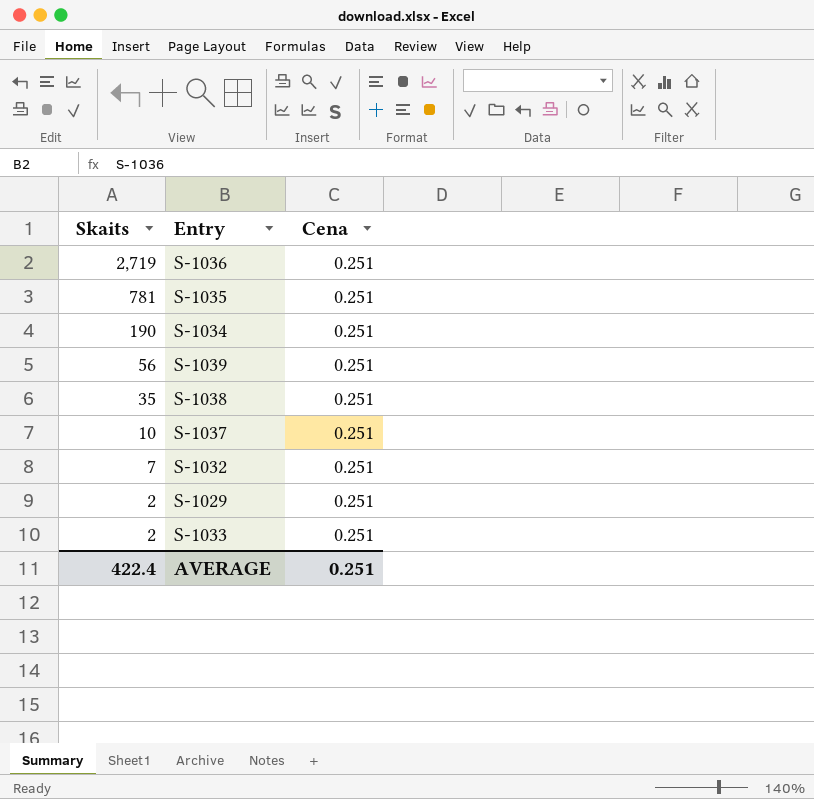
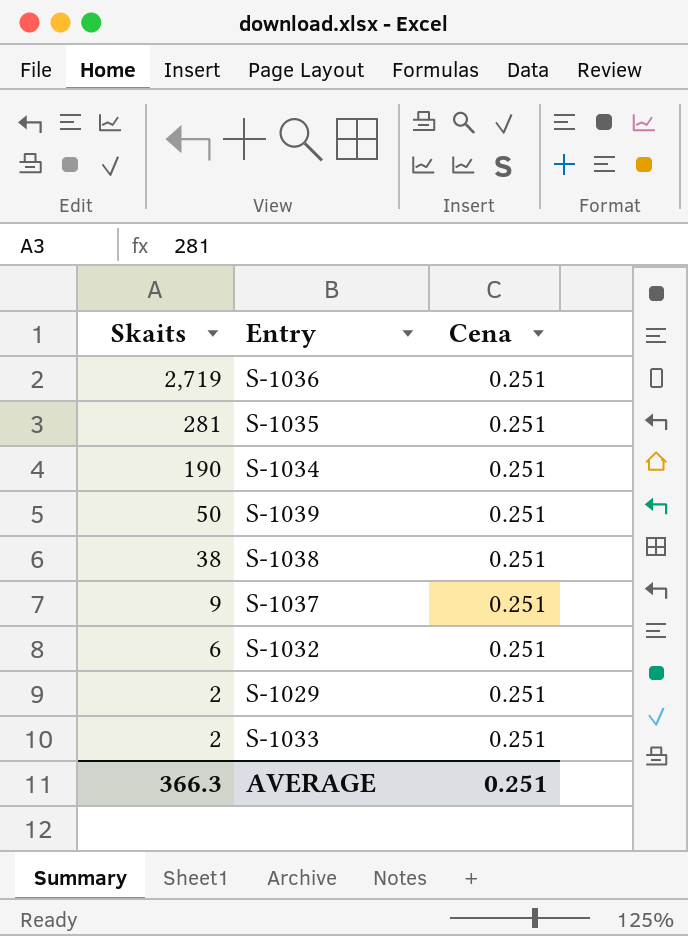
S-1035 | Skaits: 781 -> 281
S-1039 | Skaits: 56 -> 50
S-1038 | Skaits: 35 -> 38
S-1037 | Skaits: 10 -> 9
S-1032 | Skaits: 7 -> 6
AVERAGE | Skaits: 422.4 -> 366.3

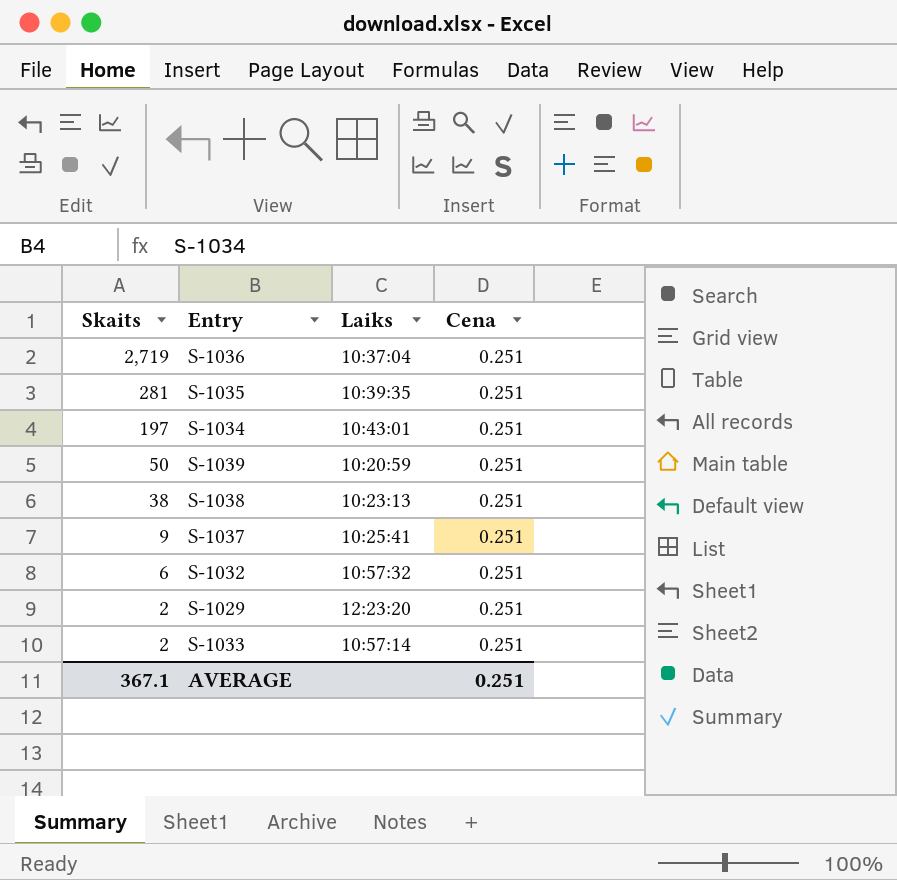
column Laiks | position: none -> 3
S-1034 | Skaits: 190 -> 197
AVERAGE | Skaits: 366.3 -> 367.1

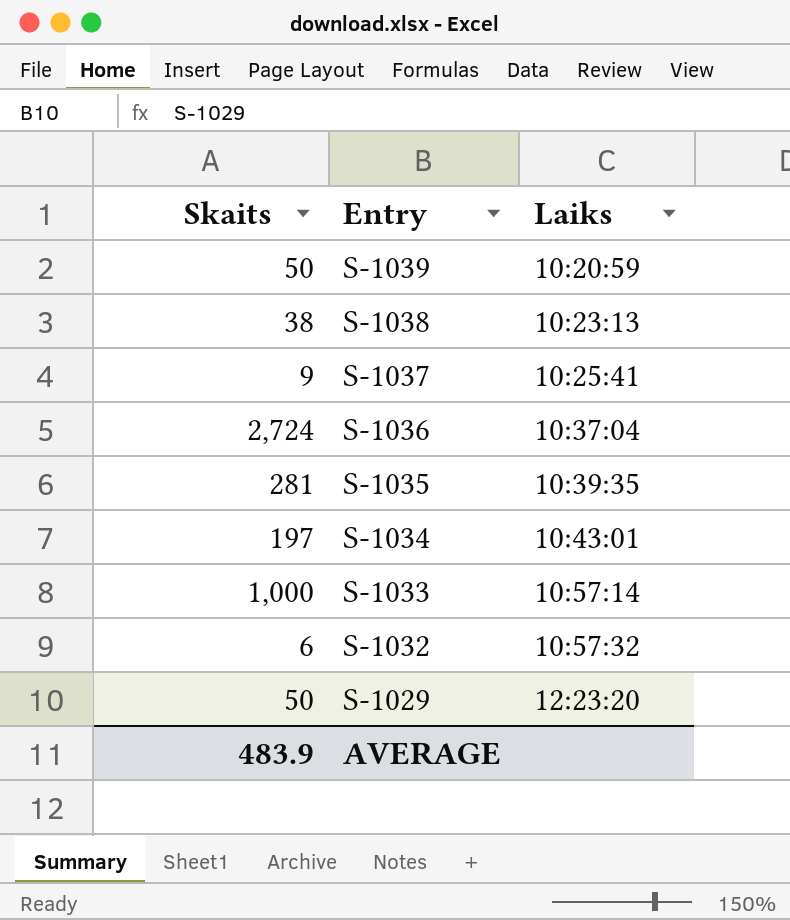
row order: Skaits descending -> Entry descending
column Cena | position: 4 -> none
S-1036 | Skaits: 2,719 -> 2,724
S-1033 | Skaits: 2 -> 1,000
S-1029 | Skaits: 2 -> 50
AVERAGE | Skaits: 367.1 -> 483.9

